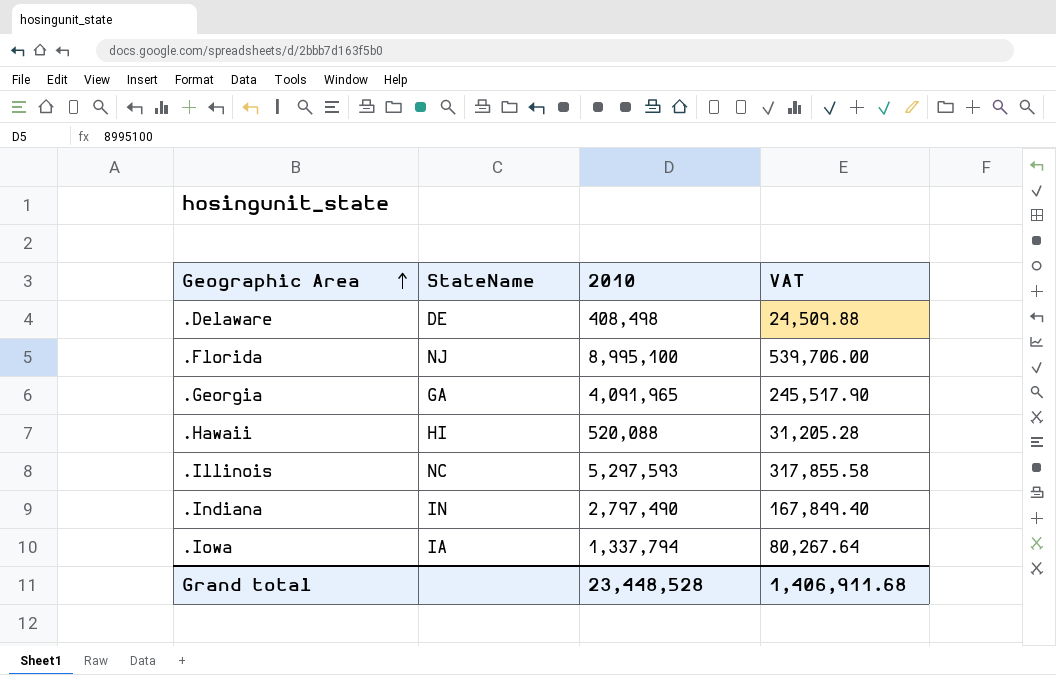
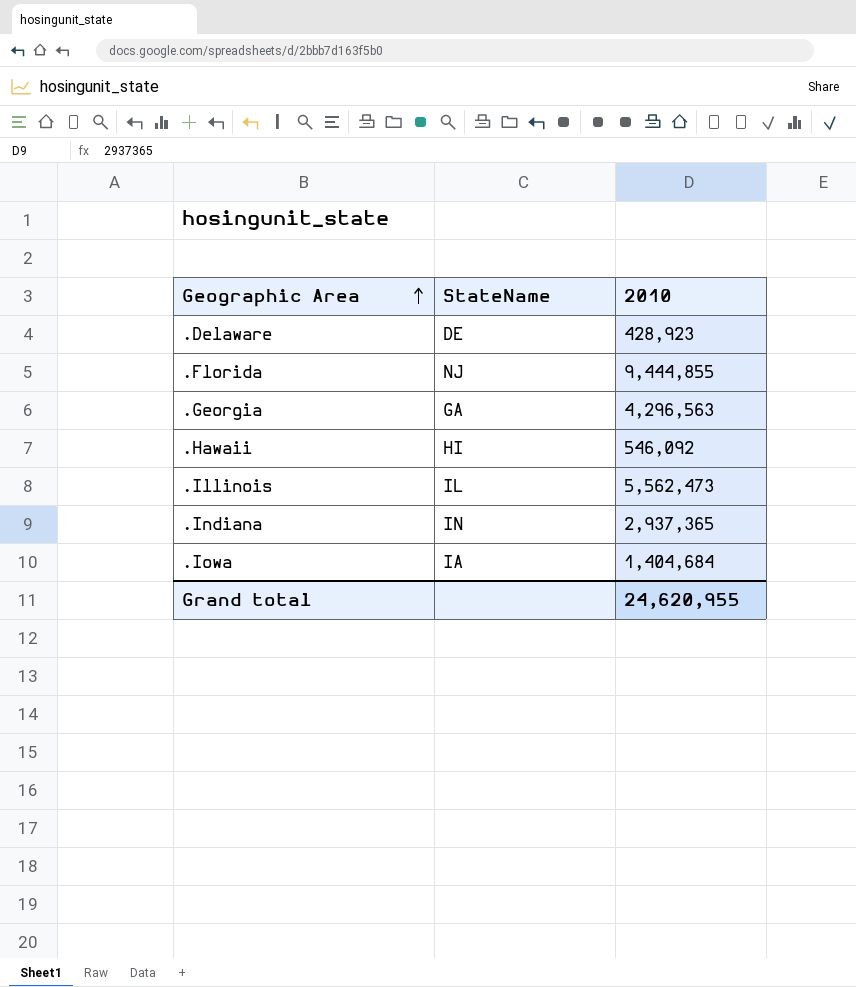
column VAT | formula: [2010] * 0.06 -> none
.Delaware | 2010: 408,498 -> 428,923
.Florida | 2010: 8,995,100 -> 9,444,855
.Georgia | 2010: 4,091,965 -> 4,296,563
.Hawaii | 2010: 520,088 -> 546,092
.Illinois | StateName: NC -> IL
.Illinois | 2010: 5,297,593 -> 5,562,473
.Indiana | 2010: 2,797,490 -> 2,937,365
.Iowa | 2010: 1,337,794 -> 1,404,684
Grand total | 2010: 23,448,528 -> 24,620,955

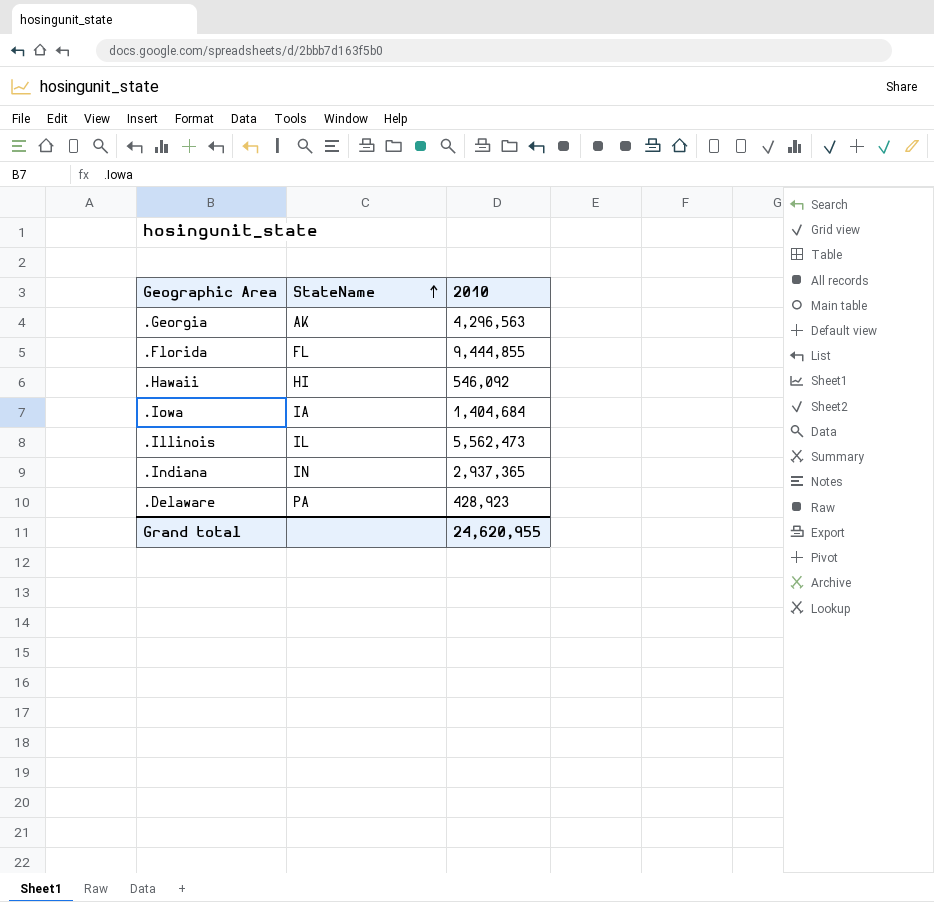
row order: Geographic Area ascending -> StateName ascending
.Georgia | StateName: GA -> AK
.Florida | StateName: NJ -> FL
.Delaware | StateName: DE -> PA

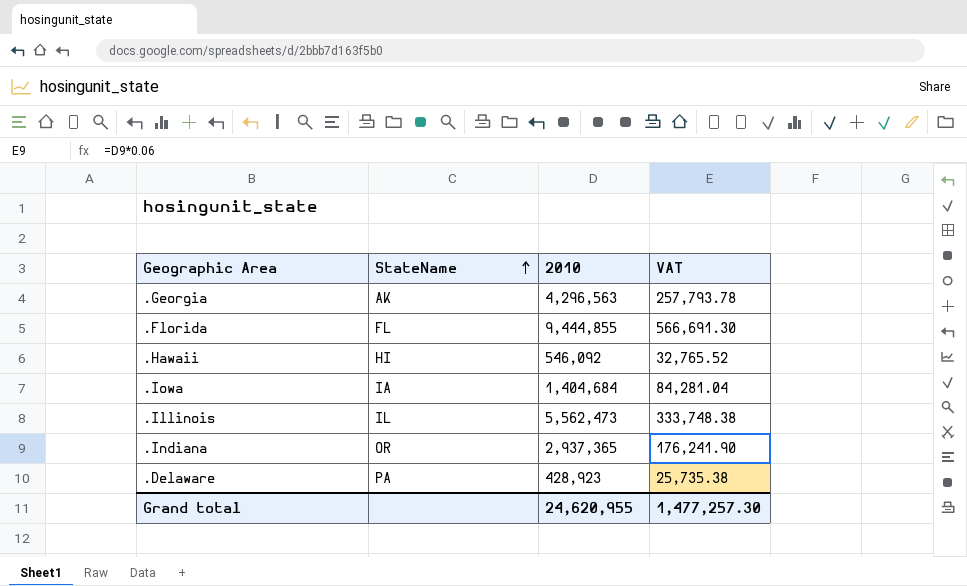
column VAT | formula: none -> [2010] * 0.06
.Indiana | StateName: IN -> OR

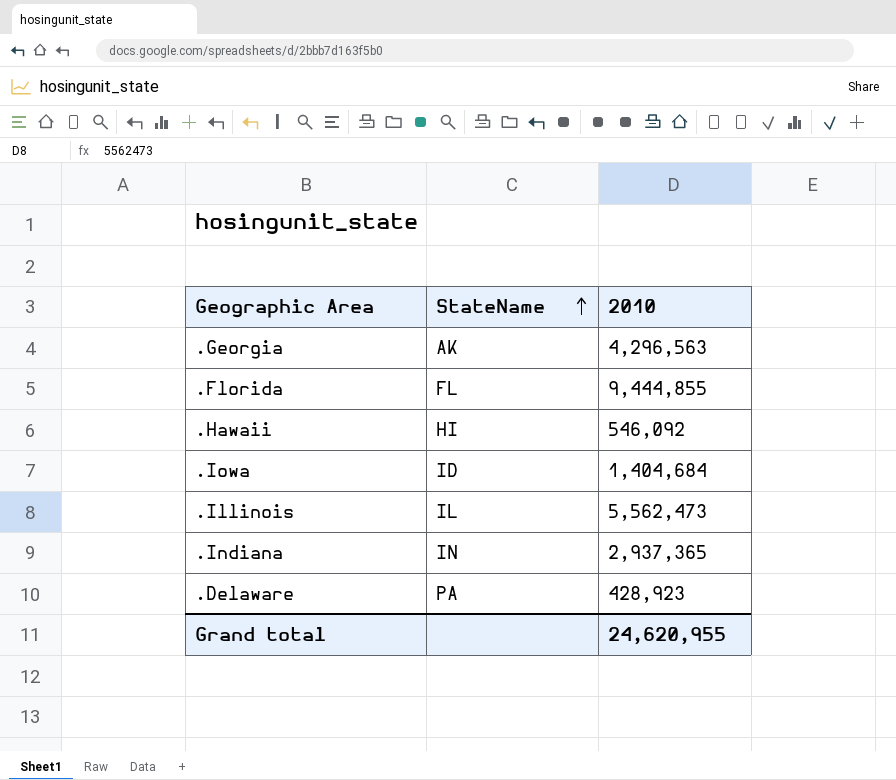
column VAT | formula: [2010] * 0.06 -> none
.Iowa | StateName: IA -> ID
.Indiana | StateName: OR -> IN

